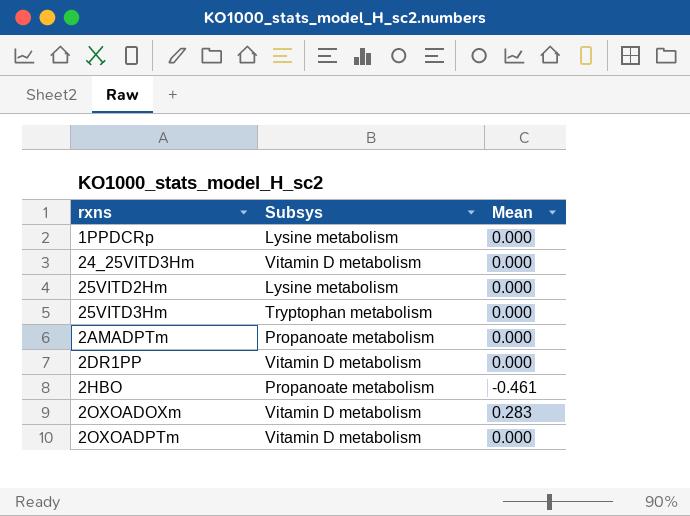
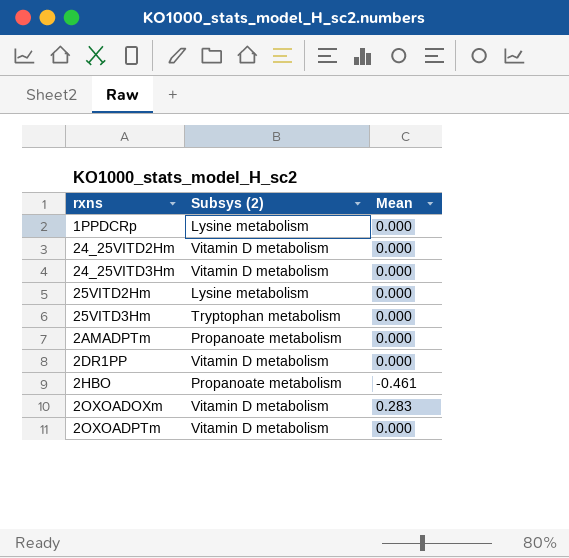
column name: Subsys -> Subsys (2)
row 24_25VITD2Hm: none -> Vitamin D metabolism | 0.000

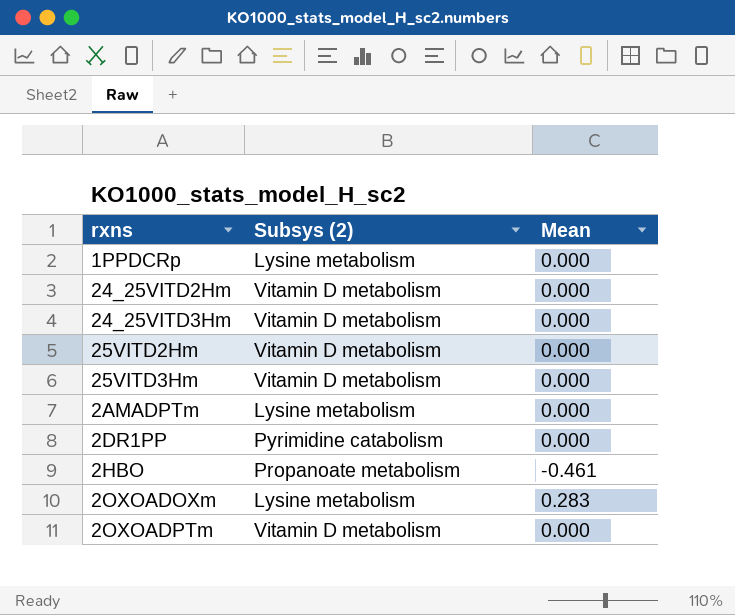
25VITD2Hm | Subsys (2): Lysine metabolism -> Vitamin D metabolism
25VITD3Hm | Subsys (2): Tryptophan metabolism -> Vitamin D metabolism
2AMADPTm | Subsys (2): Propanoate metabolism -> Lysine metabolism
2DR1PP | Subsys (2): Vitamin D metabolism -> Pyrimidine catabolism
2OXOADOXm | Subsys (2): Vitamin D metabolism -> Lysine metabolism

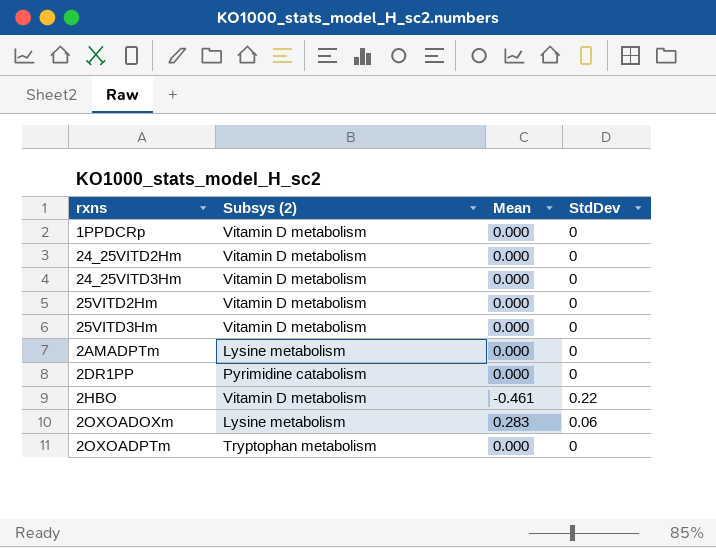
column StdDev | position: none -> 4
1PPDCRp | Subsys (2): Lysine metabolism -> Vitamin D metabolism
2HBO | Subsys (2): Propanoate metabolism -> Vitamin D metabolism
2OXOADPTm | Subsys (2): Vitamin D metabolism -> Tryptophan metabolism

